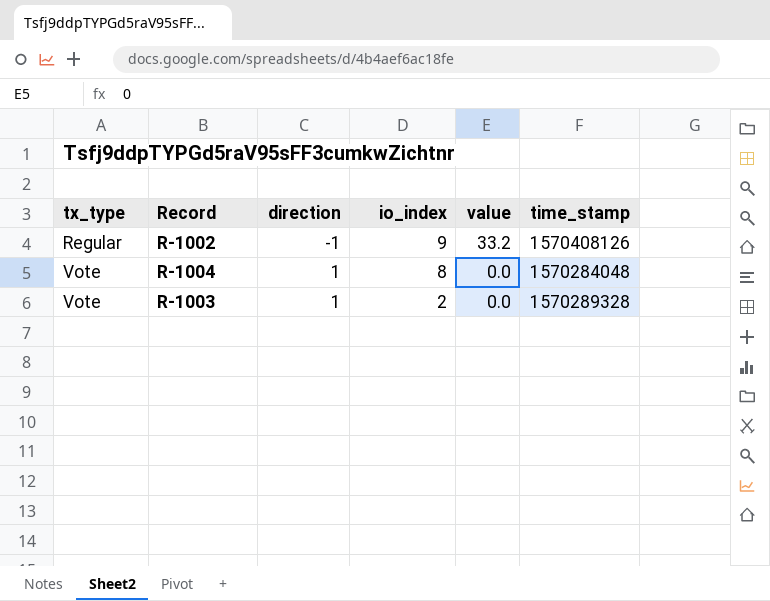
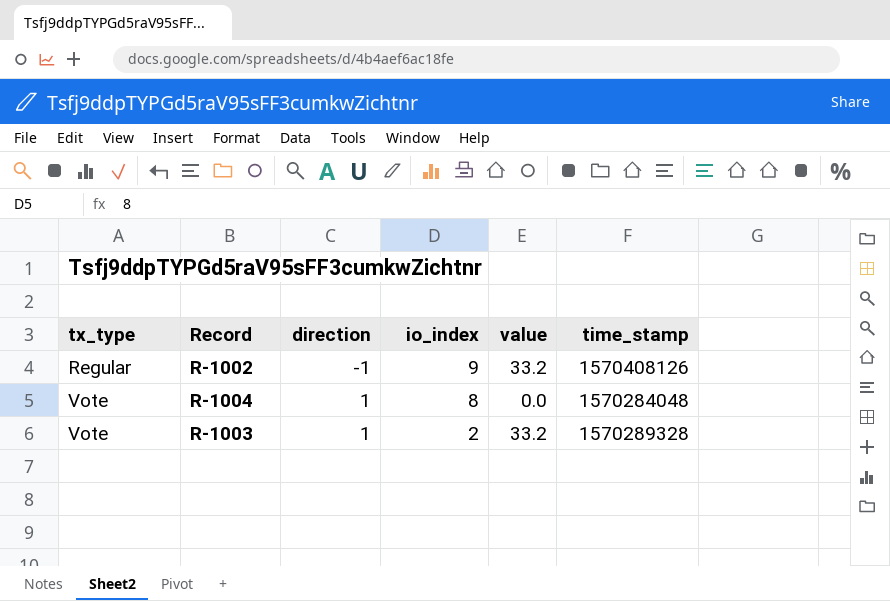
R-1003 | value: 0.0 -> 33.2

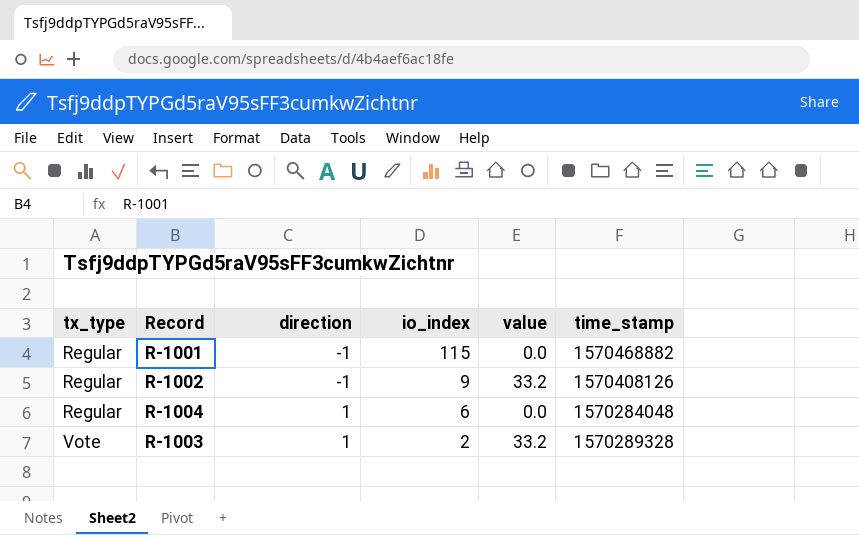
row R-1001: none -> Regular | -1 | 115 | 0.0 | 1570468882
R-1004 | tx_type: Vote -> Regular
R-1004 | io_index: 8 -> 6

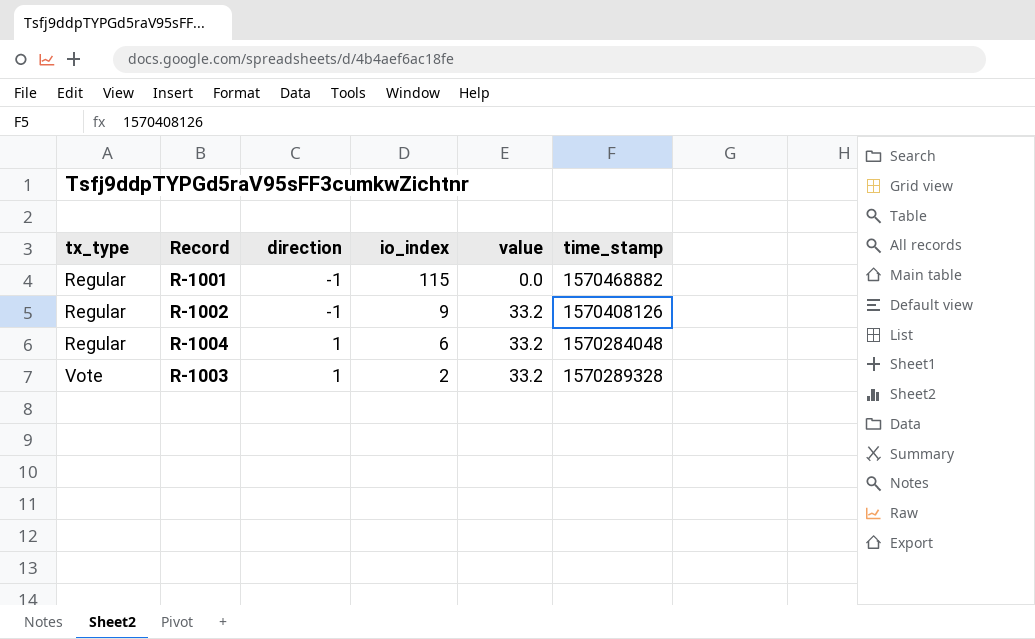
R-1004 | value: 0.0 -> 33.2

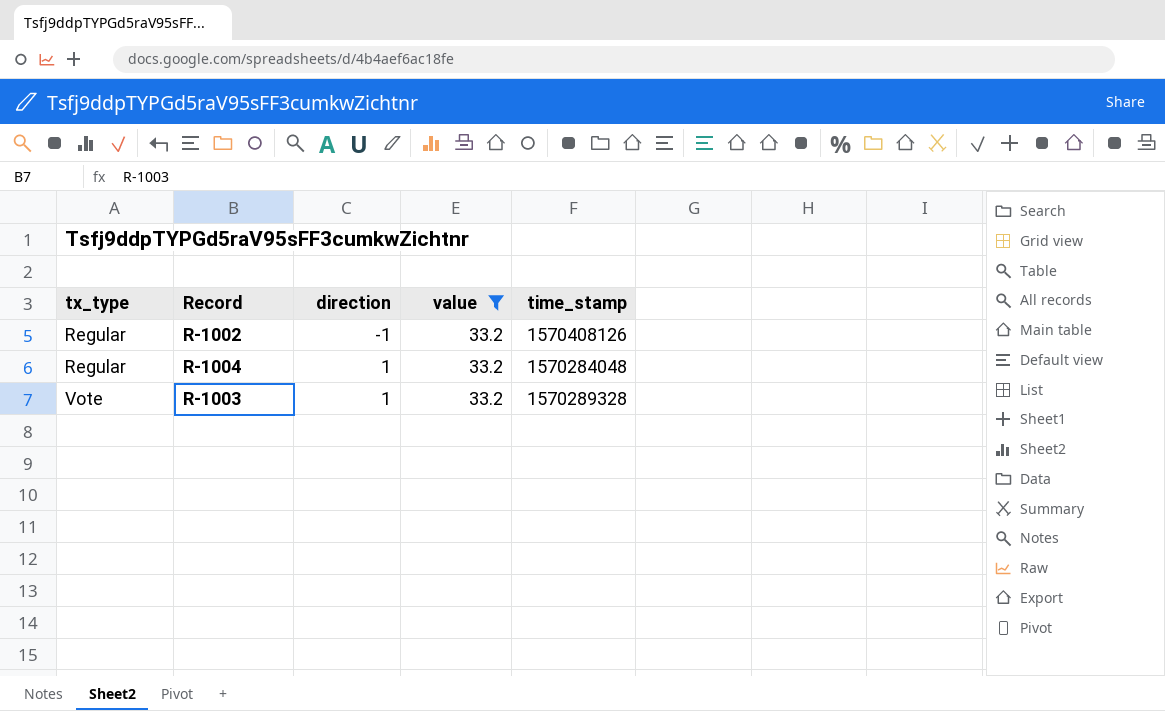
filter: none -> value = 33.2
column io_index | position: 4 -> none

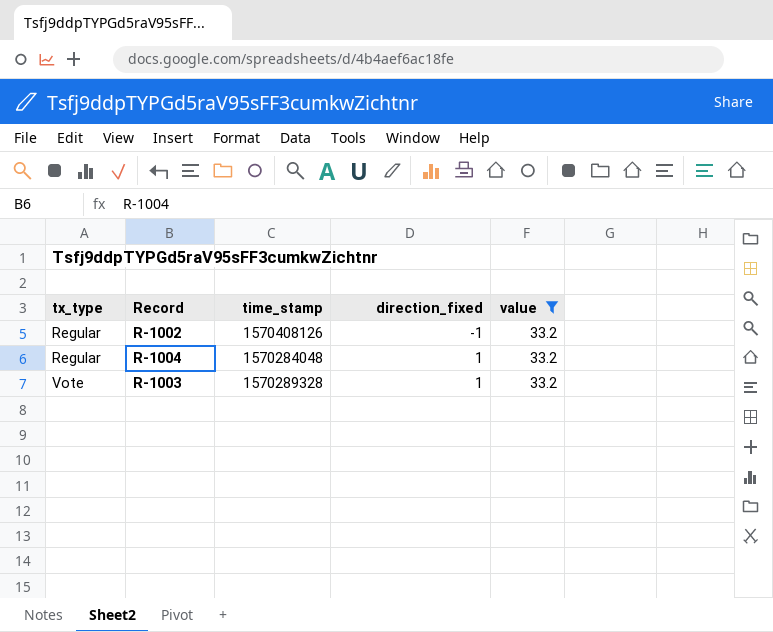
column time_stamp | position: 5 -> 3
column name: direction -> direction_fixed

